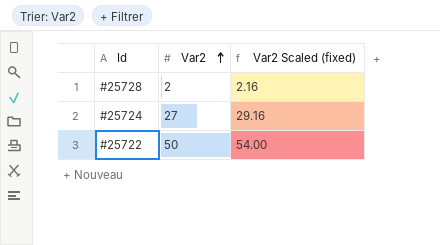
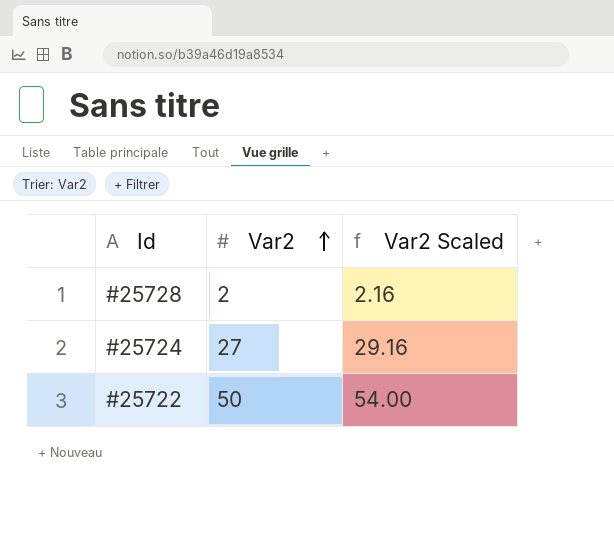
column name: Var2 Scaled (fixed) -> Var2 Scaled

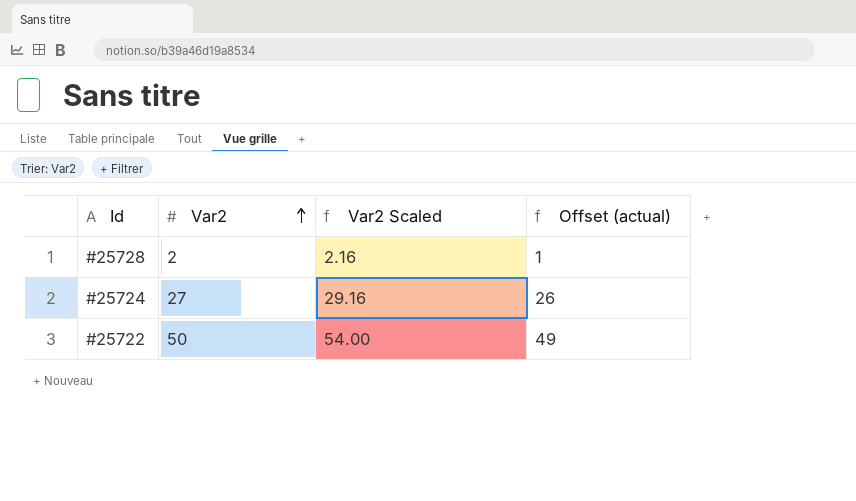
column Offset (actual) | formula: none -> [Var2] - 1

